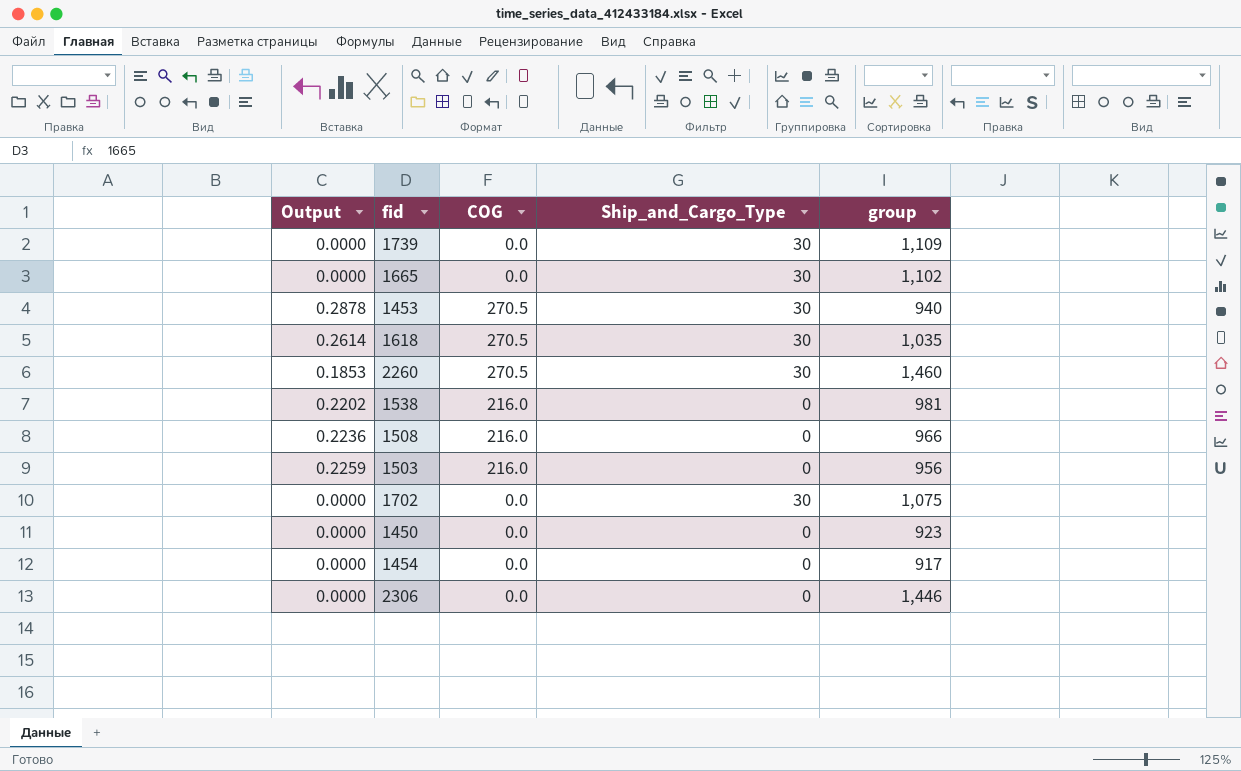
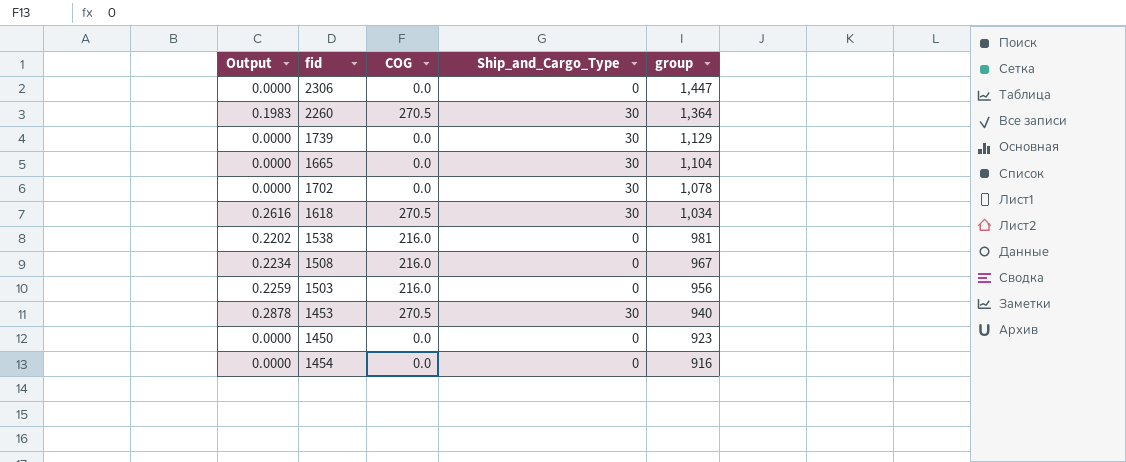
row order: none -> group descending
2306 | group: 1,446 -> 1,447
2260 | Output: 0.1853 -> 0.1983
2260 | group: 1,460 -> 1,364
1739 | group: 1,109 -> 1,129
1665 | group: 1,102 -> 1,104
1702 | group: 1,075 -> 1,078
1618 | Output: 0.2614 -> 0.2616
1618 | group: 1,035 -> 1,034
1508 | Output: 0.2236 -> 0.2234
1508 | group: 966 -> 967
1454 | group: 917 -> 916

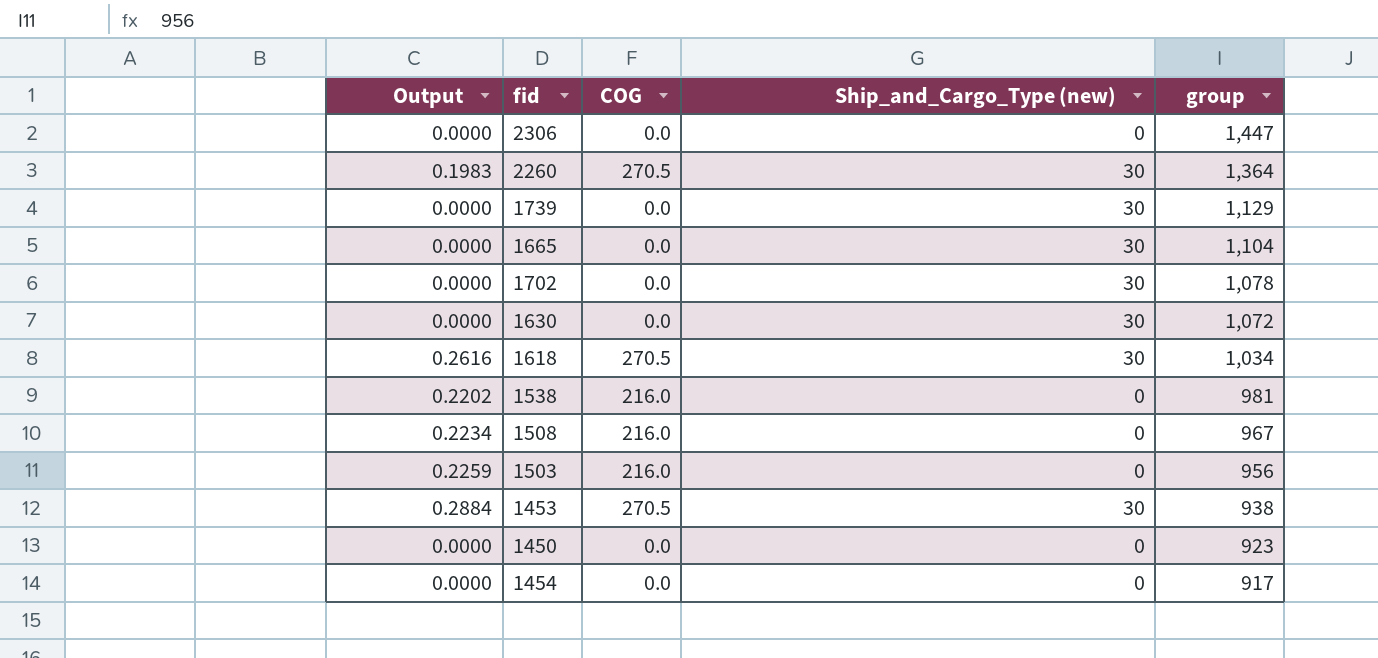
column name: Ship_and_Cargo_Type -> Ship_and_Cargo_Type (new)
row 1630: none -> 0.0000 | 0.0 | 30 | 1,072
1453 | Output: 0.2878 -> 0.2884
1453 | group: 940 -> 938
1454 | group: 916 -> 917

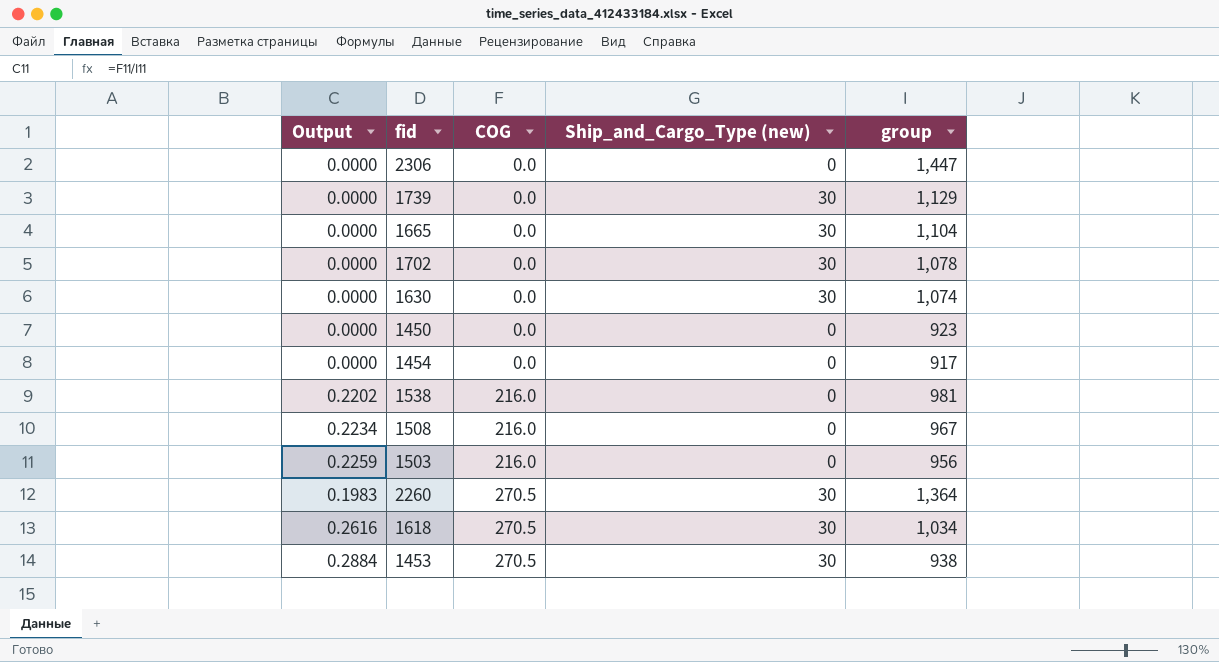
row order: group descending -> COG ascending
1630 | group: 1,072 -> 1,074

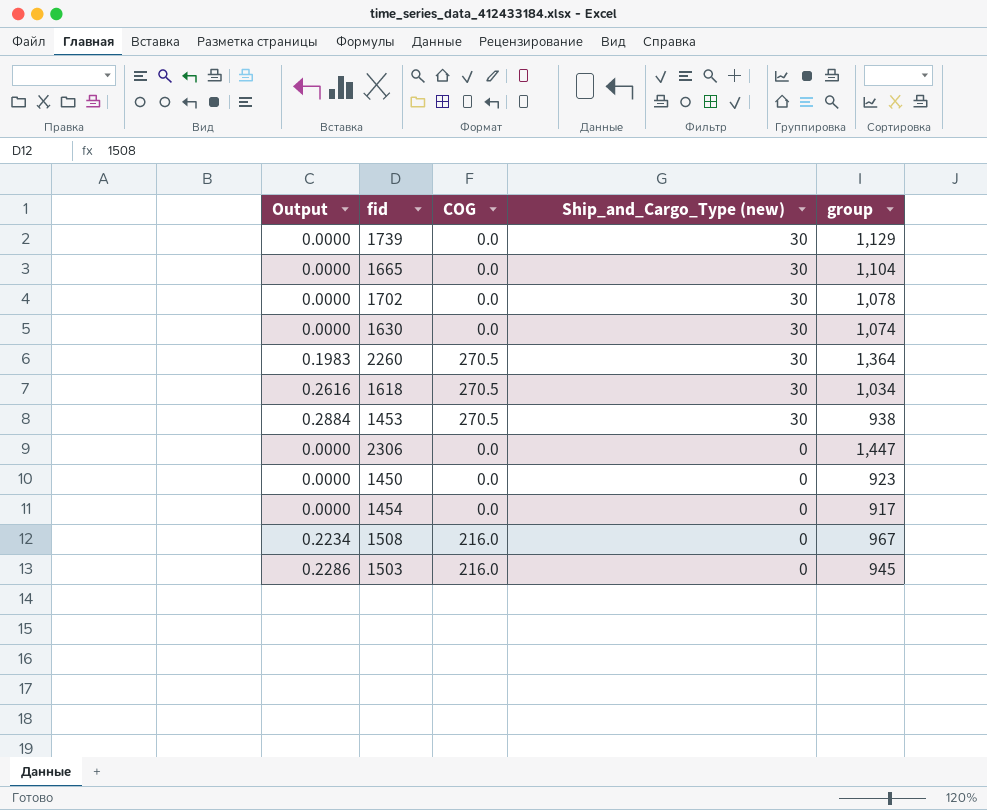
row order: COG ascending -> Ship_and_Cargo_Type (new) descending
row 1538: 0.2202 | 216.0 | 0 | 981 -> none
1503 | Output: 0.2259 -> 0.2286
1503 | group: 956 -> 945

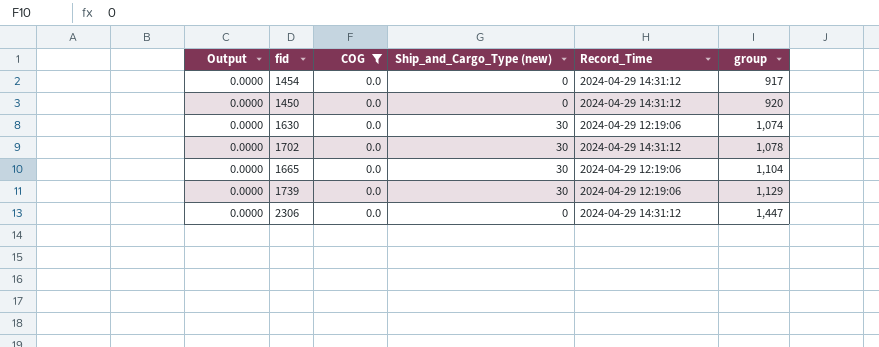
filter: none -> COG = 0.0
row order: Ship_and_Cargo_Type (new) descending -> group ascending
column Record_Time | position: none -> 5
1450 | group: 923 -> 920

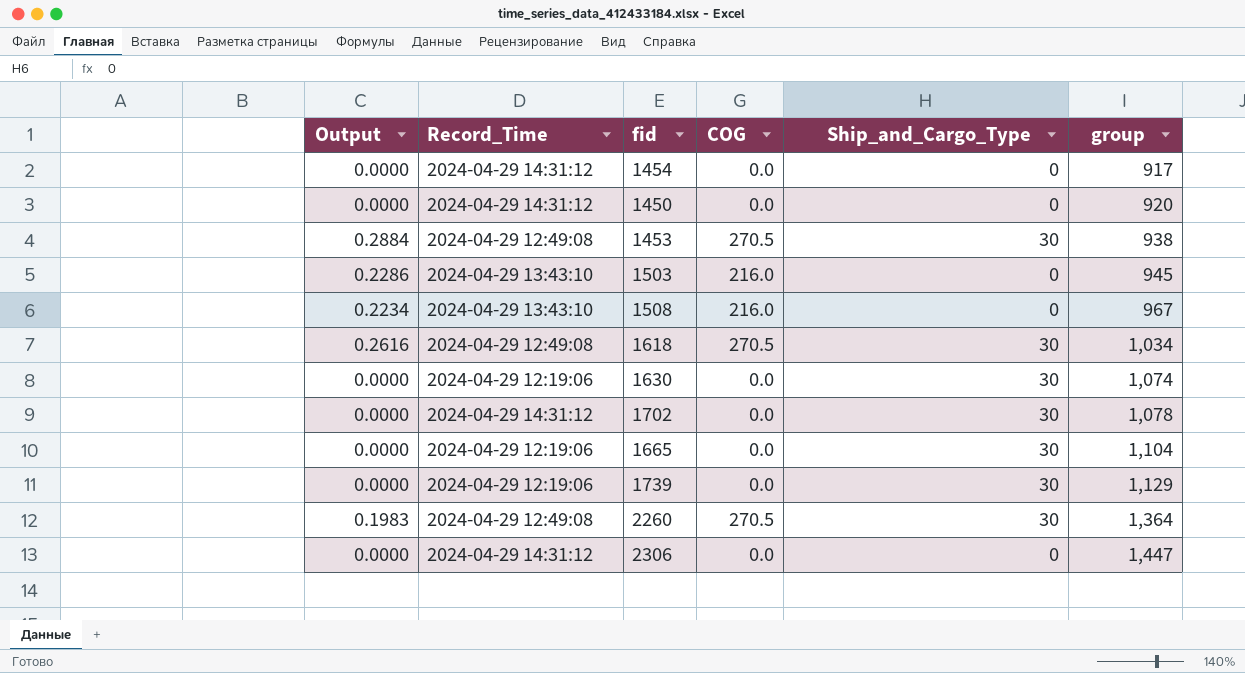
filter: COG = 0.0 -> none
column Record_Time | position: 5 -> 2
column name: Ship_and_Cargo_Type (new) -> Ship_and_Cargo_Type

